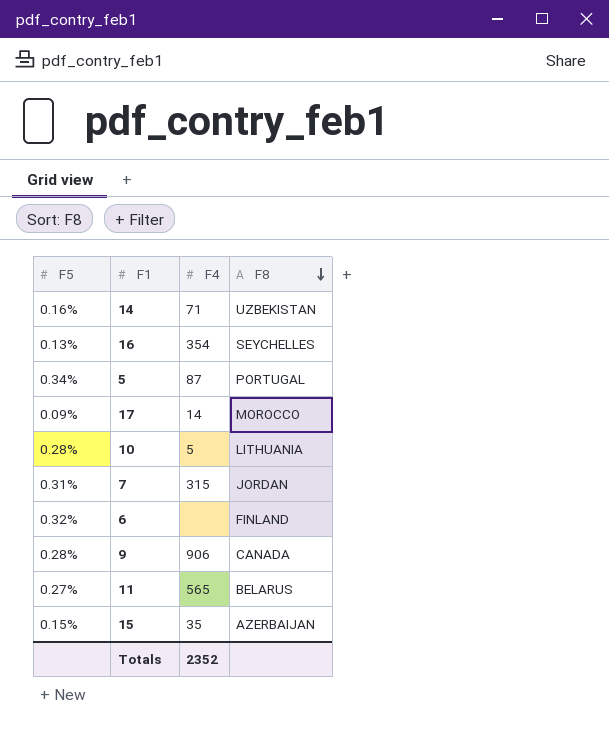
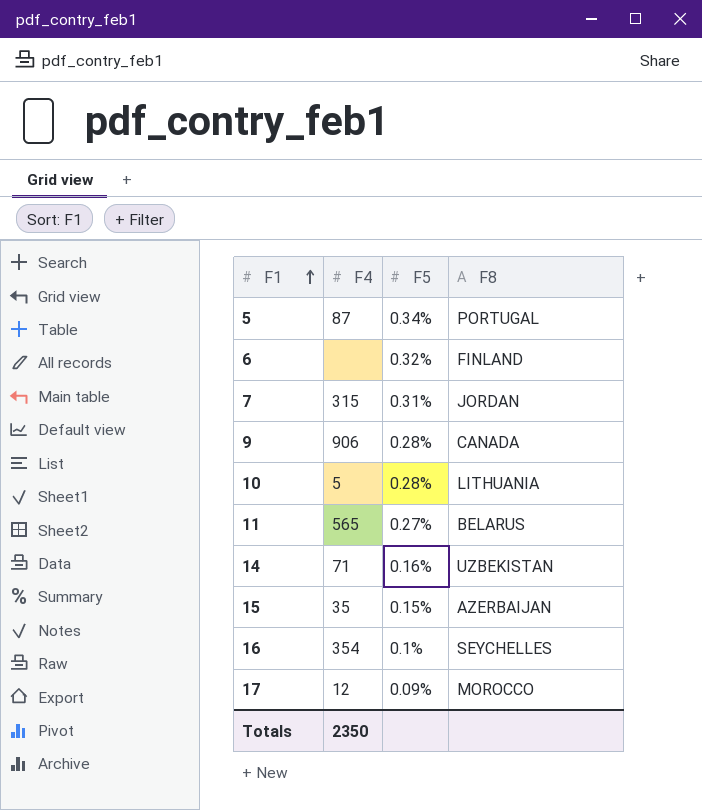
row order: F8 descending -> F1 ascending
column F5 | position: 1 -> 3
16 | F5: 0.13% -> 0.1%
17 | F4: 14 -> 12
Totals | F4: 2352 -> 2350

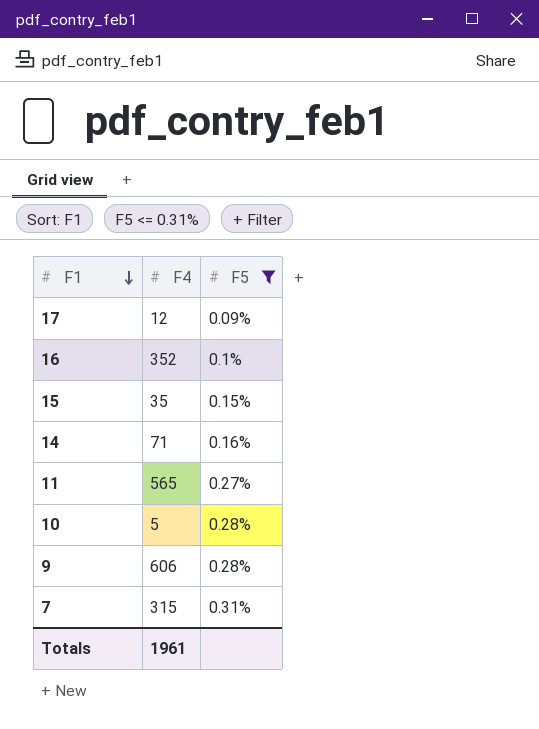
filter: none -> F5 <= 0.31%
row order: F1 ascending -> F1 descending
column F8 | position: 4 -> none
16 | F4: 354 -> 352
9 | F4: 906 -> 606
Totals | F4: 2350 -> 1961

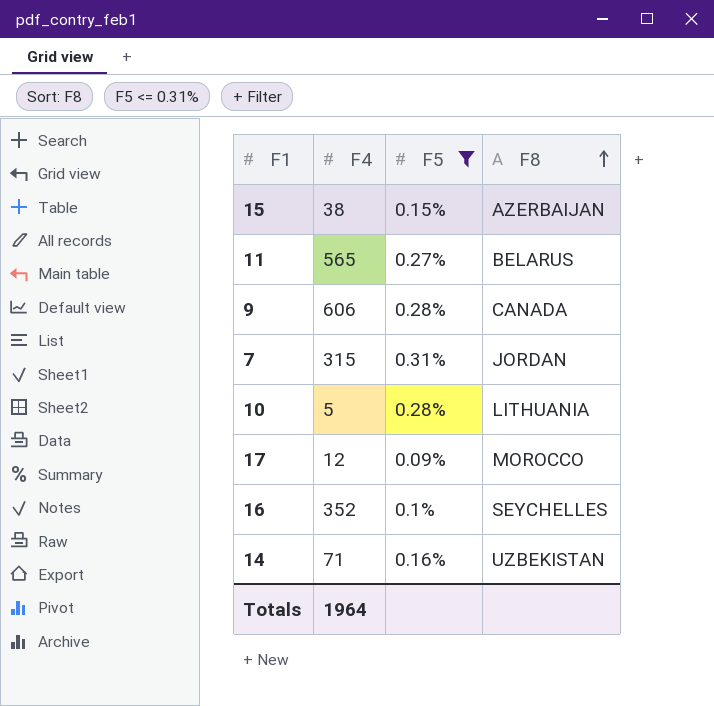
row order: F1 descending -> F8 ascending
column F8 | position: none -> 4
15 | F4: 35 -> 38
Totals | F4: 1961 -> 1964

